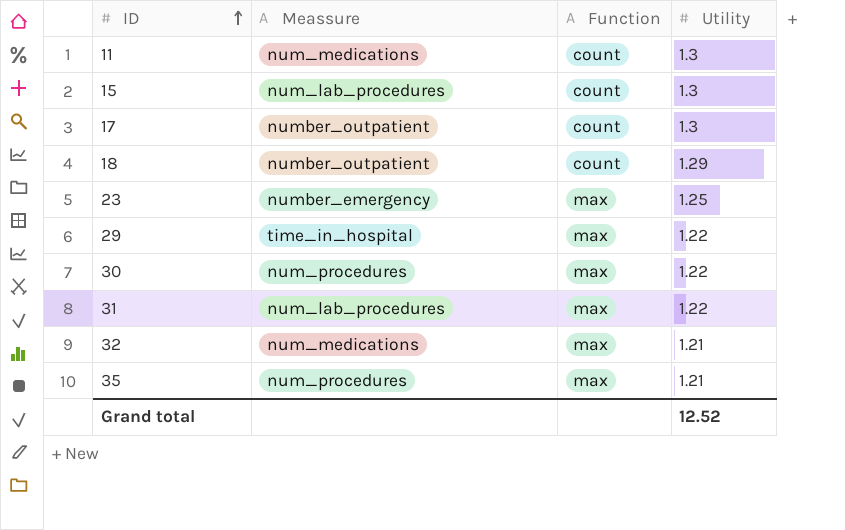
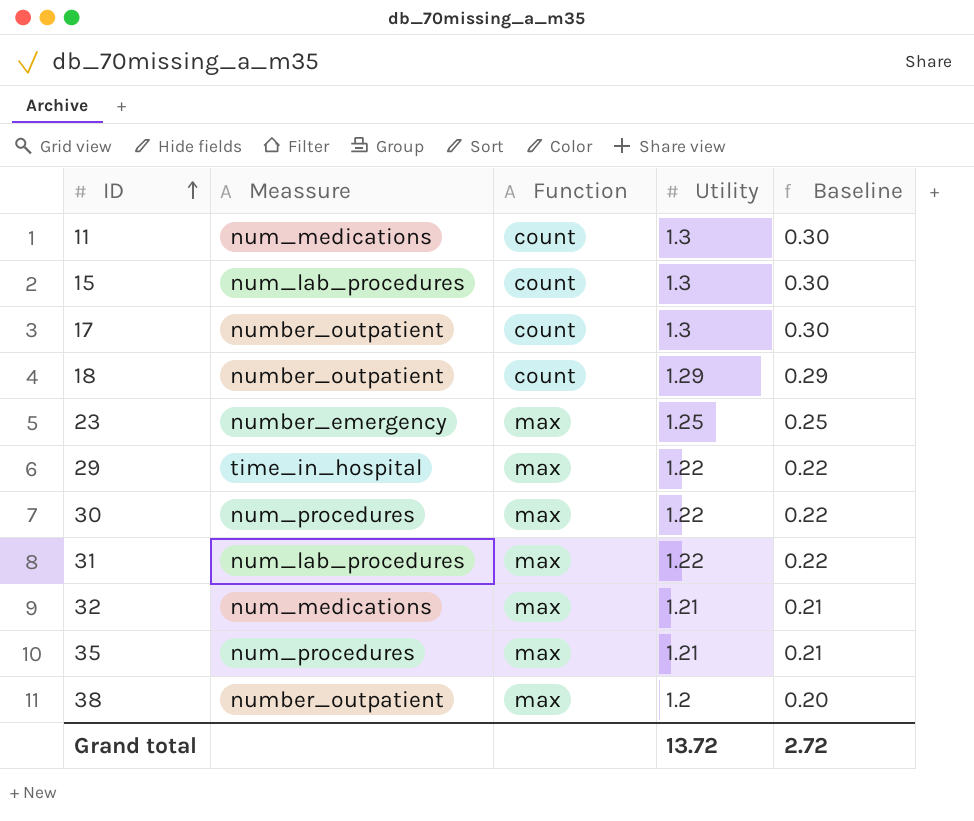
column Baseline | formula: none -> [Utility] - 1
row 38: none -> number_outpatient | max | 1.2 | 0.20
Grand total | Utility: 12.52 -> 13.72

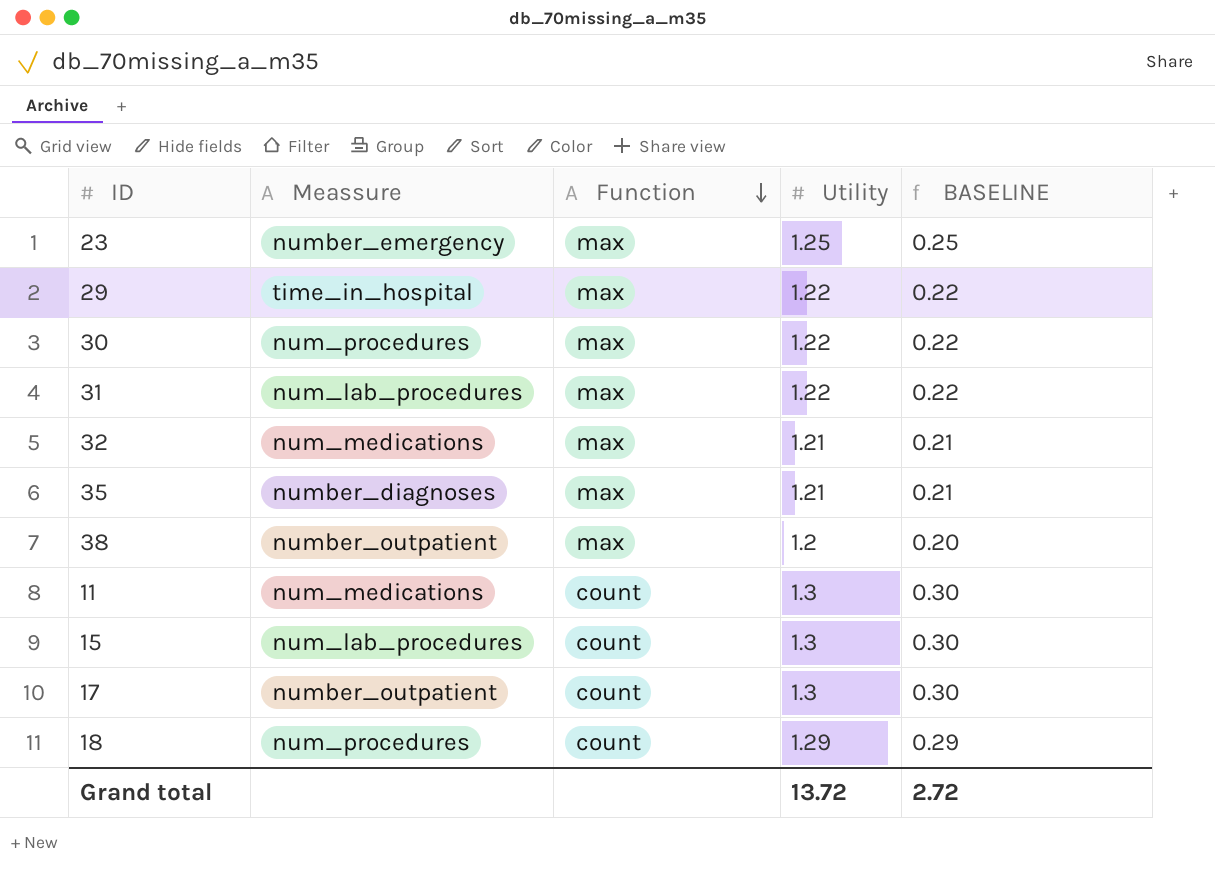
row order: ID ascending -> Function descending
column name: Baseline -> BASELINE
35 | Meassure: num_procedures -> number_diagnoses
18 | Meassure: number_outpatient -> num_procedures

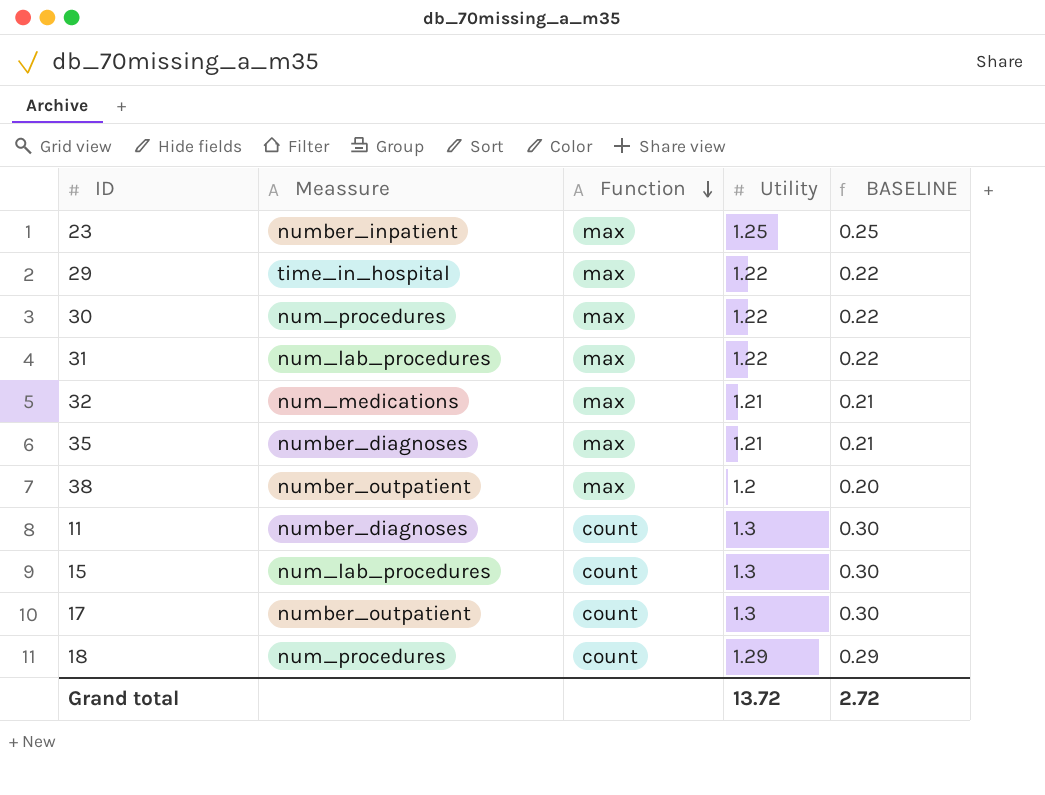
23 | Meassure: number_emergency -> number_inpatient
11 | Meassure: num_medications -> number_diagnoses

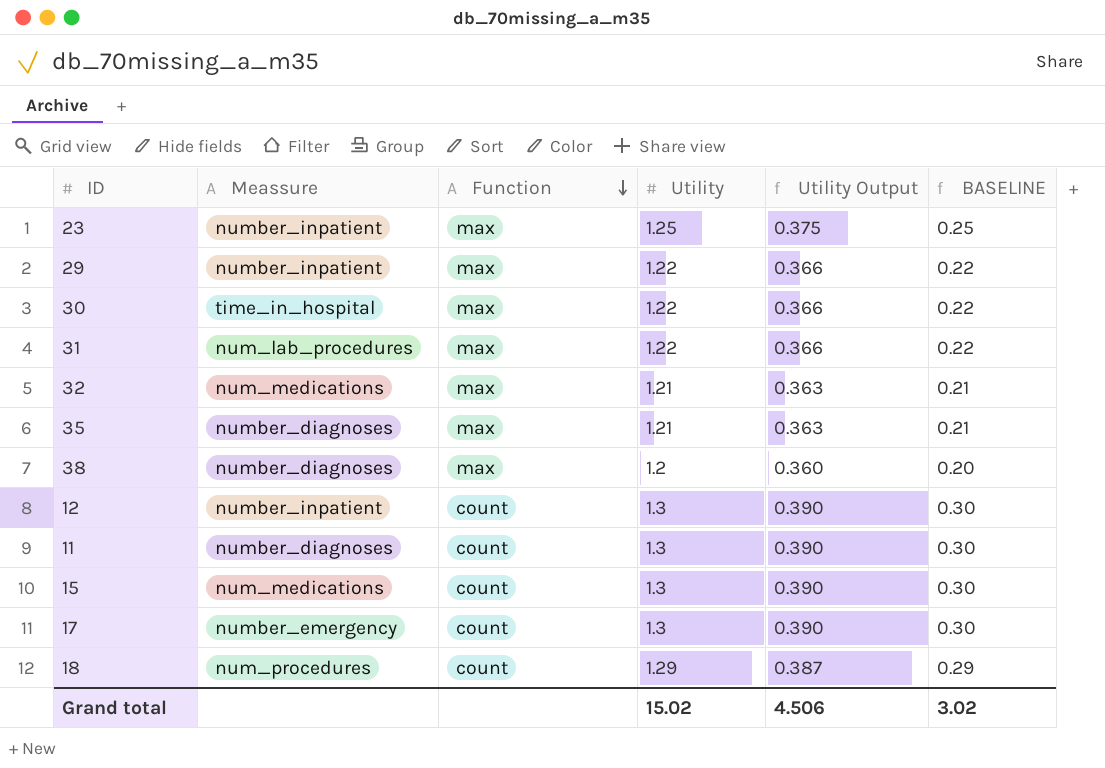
column Utility Output | formula: none -> [Utility] * 0.3
29 | Meassure: time_in_hospital -> number_inpatient
30 | Meassure: num_procedures -> time_in_hospital
38 | Meassure: number_outpatient -> number_diagnoses
row 12: none -> number_inpatient | count | 1.3 | 0.390 | 0.30
15 | Meassure: num_lab_procedures -> num_medications
17 | Meassure: number_outpatient -> number_emergency
Grand total | Utility: 13.72 -> 15.02
Grand total | BASELINE: 2.72 -> 3.02

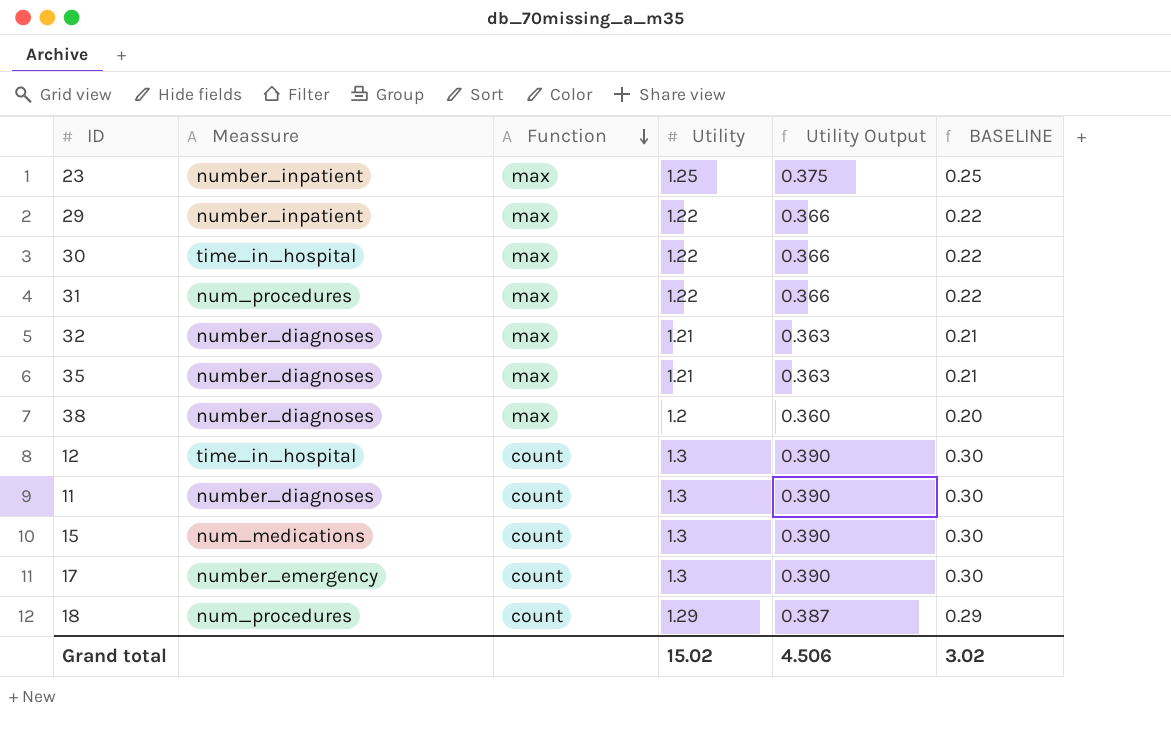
31 | Meassure: num_lab_procedures -> num_procedures
32 | Meassure: num_medications -> number_diagnoses
12 | Meassure: number_inpatient -> time_in_hospital

